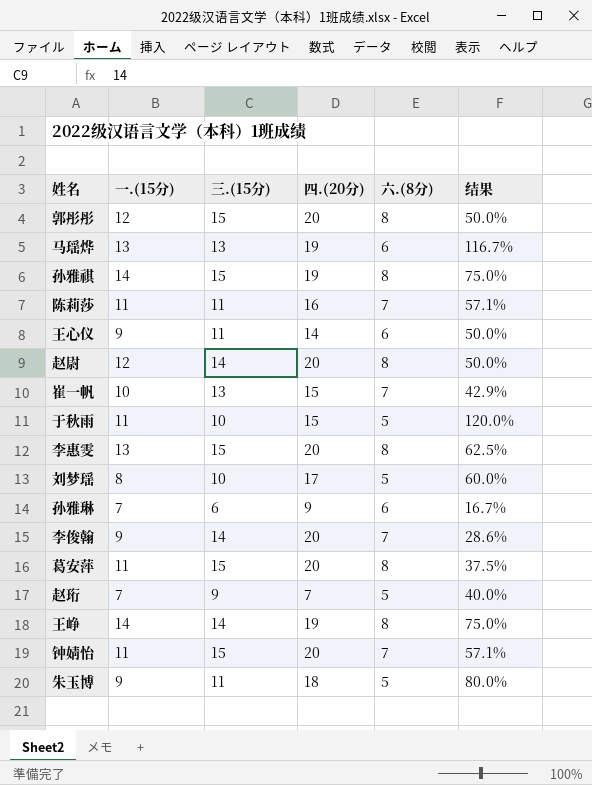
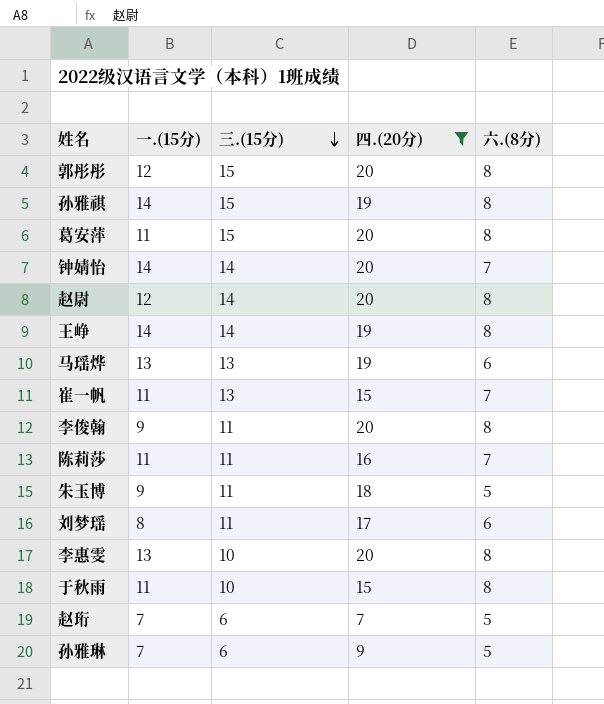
filter: none -> 四.(20分) != 14
row order: none -> 三.(15分) descending
column 结果 | formula: ([一.(15分)] - [六.(8分)]) / [六.(8分)] -> none
钟婧怡 | 一.(15分): 11 -> 14
钟婧怡 | 三.(15分): 15 -> 14
崔一帆 | 一.(15分): 10 -> 11
李俊翰 | 三.(15分): 14 -> 11
李俊翰 | 六.(8分): 7 -> 8
刘梦瑶 | 三.(15分): 10 -> 11
刘梦瑶 | 六.(8分): 5 -> 6
李惠雯 | 三.(15分): 15 -> 10
于秋雨 | 六.(8分): 5 -> 8
赵珩 | 三.(15分): 9 -> 6
孙雅琳 | 六.(8分): 6 -> 5

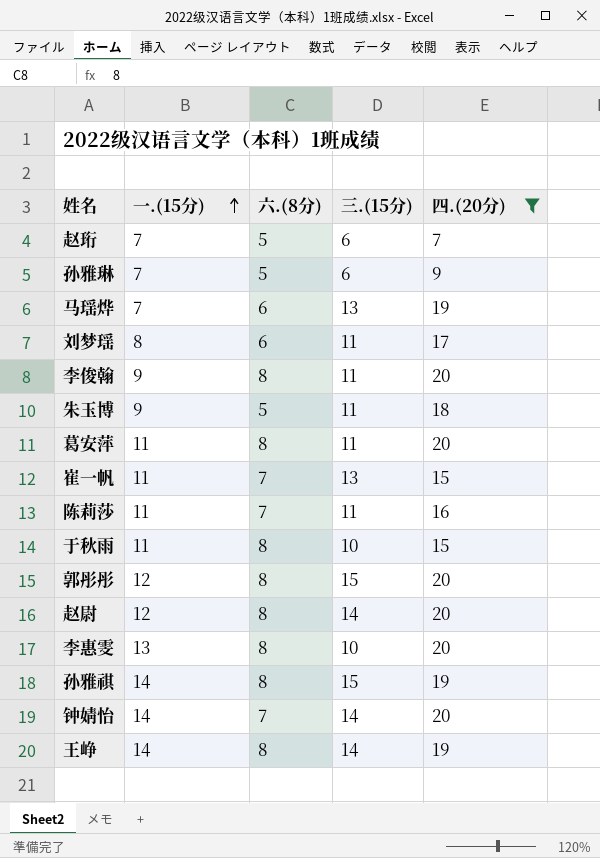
row order: 三.(15分) descending -> 一.(15分) ascending
column 六.(8分) | position: 5 -> 3
马瑶烨 | 一.(15分): 13 -> 7
葛安萍 | 三.(15分): 15 -> 11

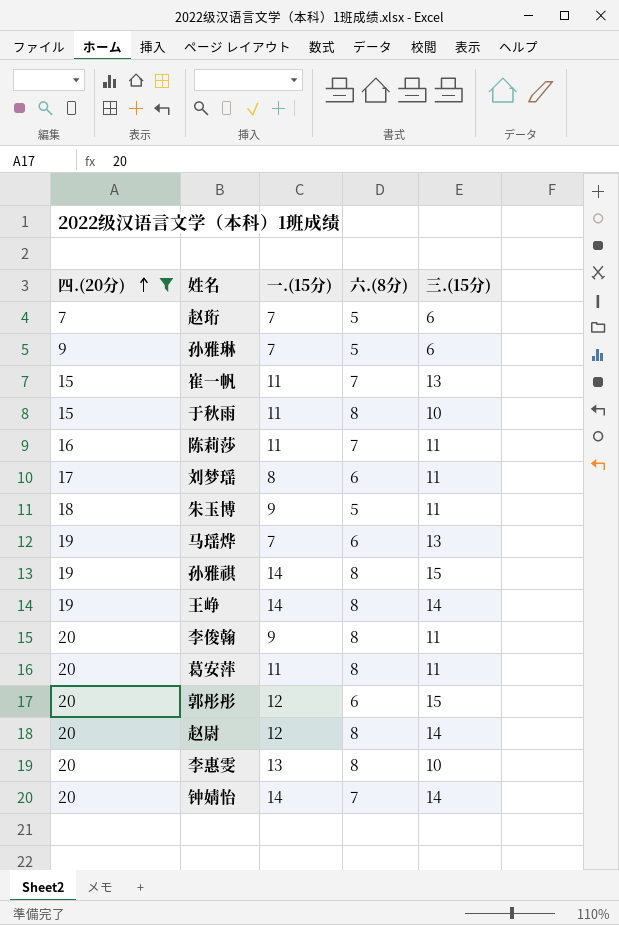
row order: 一.(15分) ascending -> 四.(20分) ascending
column 四.(20分) | position: 5 -> 1
郭彤彤 | 六.(8分): 8 -> 6

